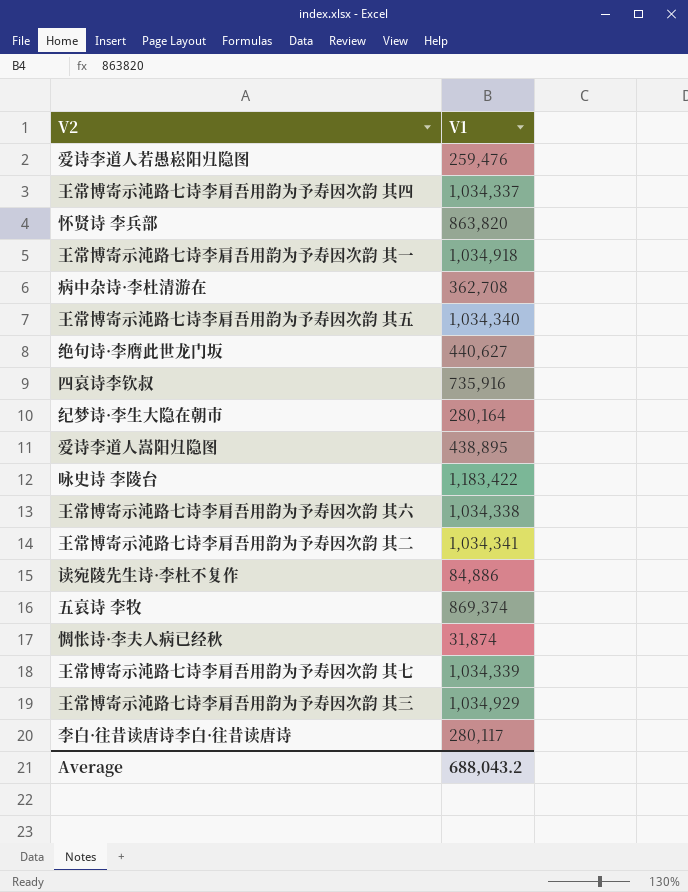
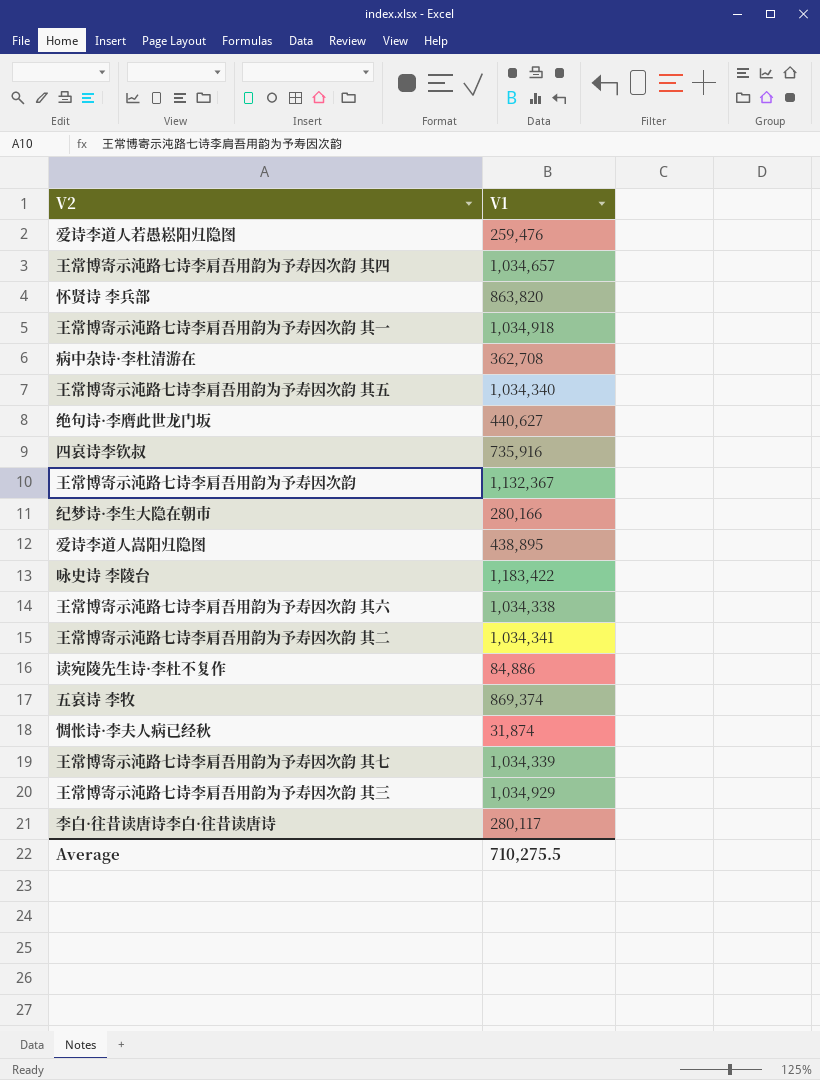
王常博寄示沌路七诗李肩吾用韵为予寿因次韵 其四 | V1: 1,034,337 -> 1,034,657
row 王常博寄示沌路七诗李肩吾用韵为予寿因次韵: none -> 1,132,367
纪梦诗·李生大隐在朝市 | V1: 280,164 -> 280,166
Average | V1: 688,043.2 -> 710,275.5

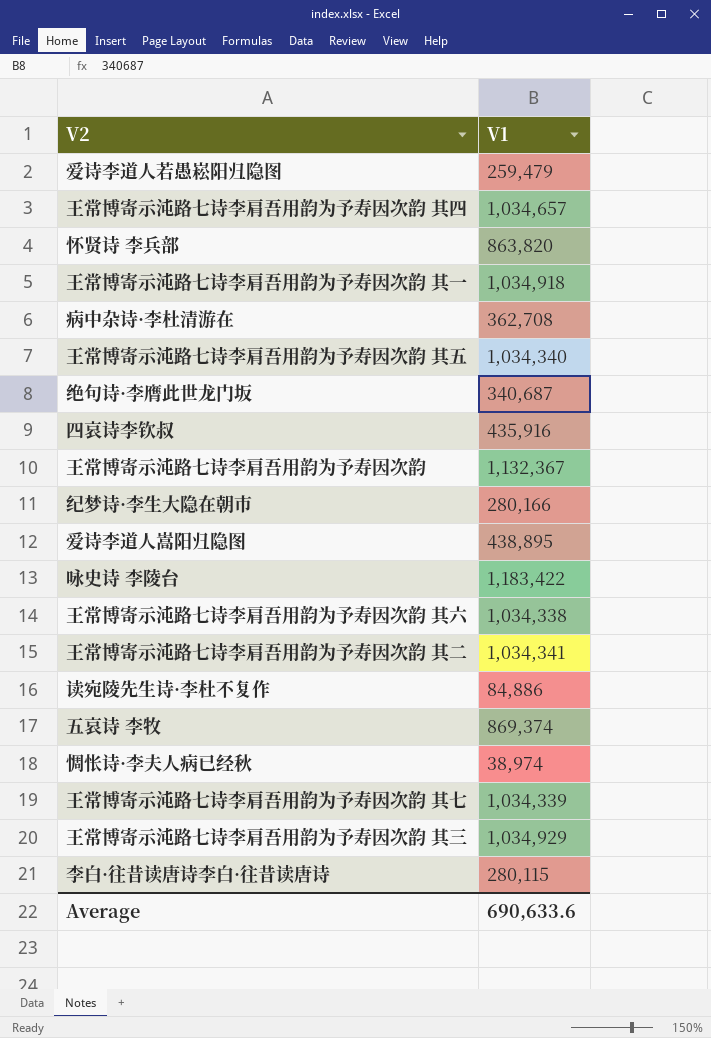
爱诗李道人若愚崧阳归隐图 | V1: 259,476 -> 259,479
绝句诗·李膺此世龙门坂 | V1: 440,627 -> 340,687
四哀诗李钦叔 | V1: 735,916 -> 435,916
惆怅诗·李夫人病已经秋 | V1: 31,874 -> 38,974
李白·往昔读唐诗李白·往昔读唐诗 | V1: 280,117 -> 280,115
Average | V1: 710,275.5 -> 690,633.6

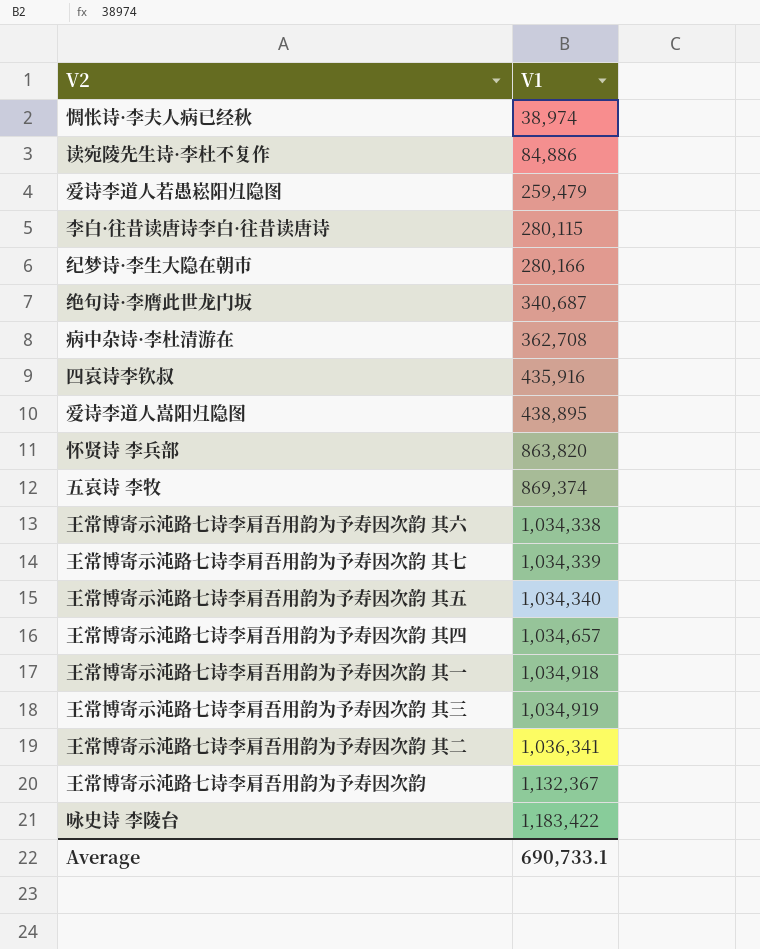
row order: none -> V1 ascending
王常博寄示沌路七诗李肩吾用韵为予寿因次韵 其三 | V1: 1,034,929 -> 1,034,919
王常博寄示沌路七诗李肩吾用韵为予寿因次韵 其二 | V1: 1,034,341 -> 1,036,341
Average | V1: 690,633.6 -> 690,733.1

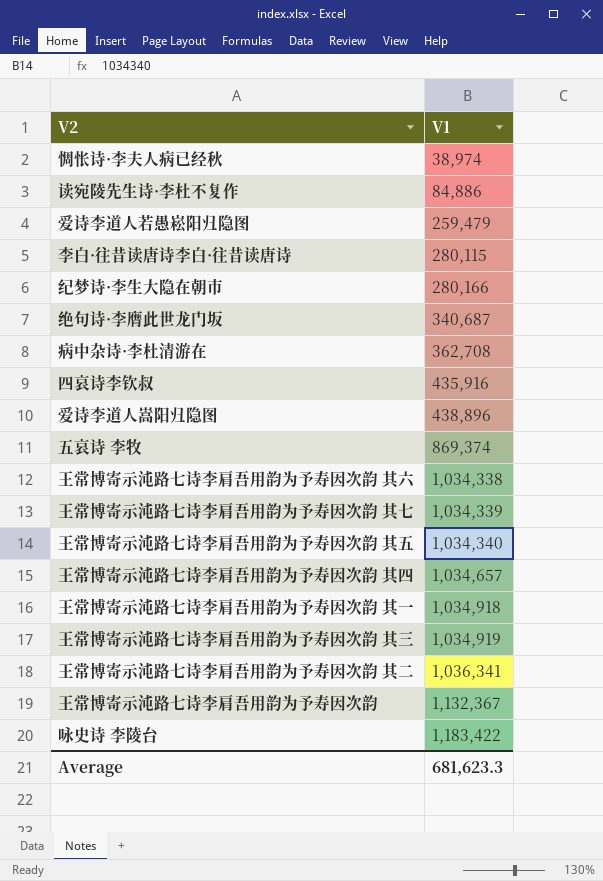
row 怀贤诗 李兵部: 863,820 -> none
爱诗李道人嵩阳归隐图 | V1: 438,895 -> 438,896
Average | V1: 690,733.1 -> 681,623.3

